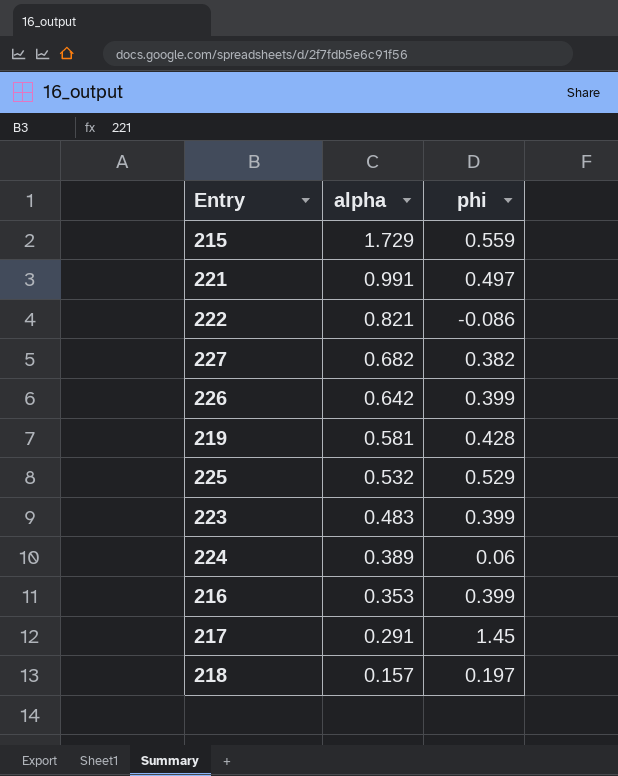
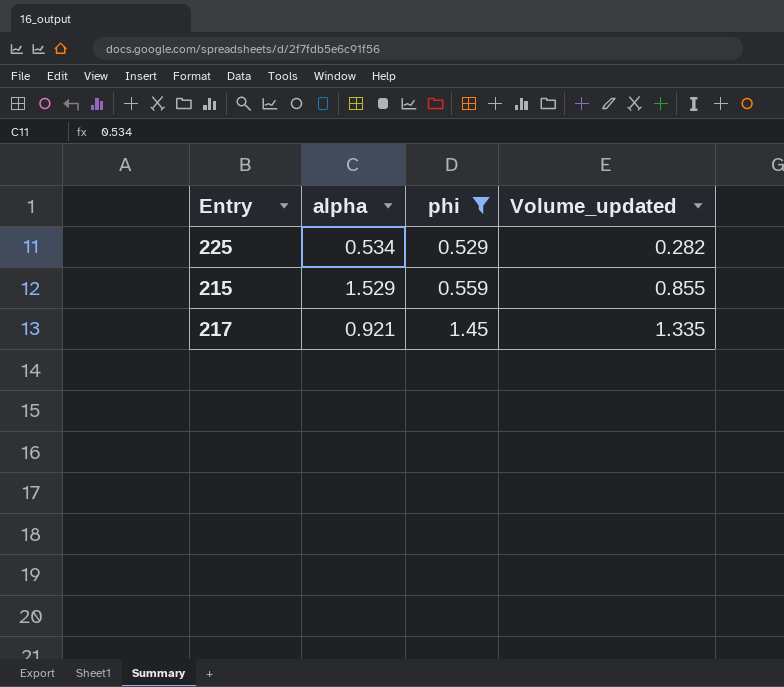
filter: none -> phi >= 0.529
row order: alpha descending -> phi ascending
column Volume_updated | formula: none -> [alpha] * [phi]
225 | alpha: 0.532 -> 0.534
215 | alpha: 1.729 -> 1.529
217 | alpha: 0.291 -> 0.921

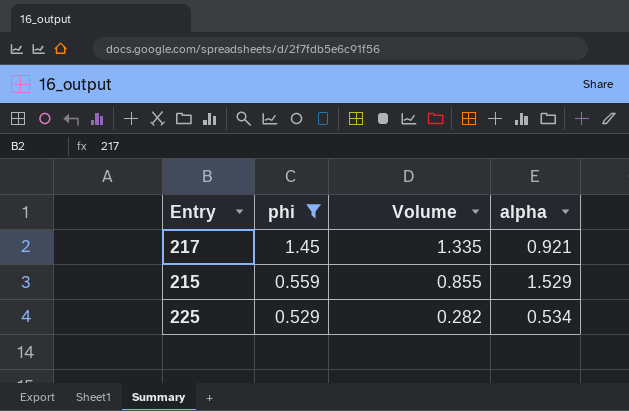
row order: phi ascending -> phi descending
column name: Volume_updated -> Volume
column alpha | position: 2 -> 4

